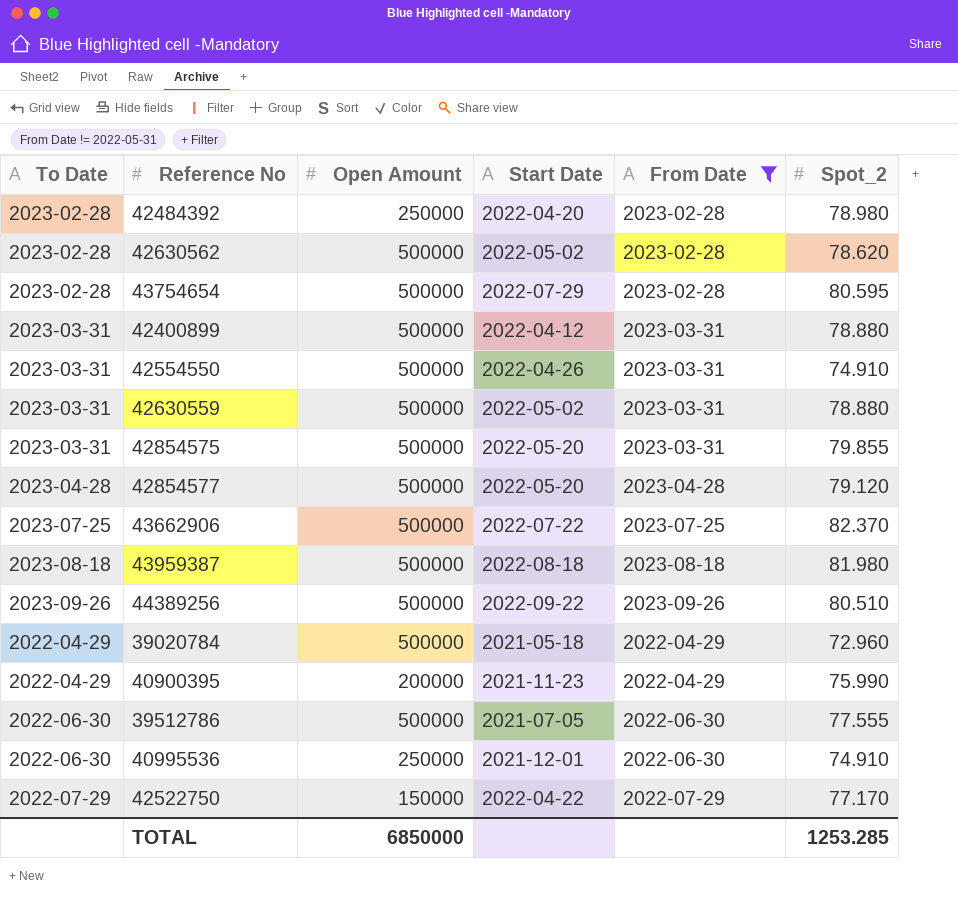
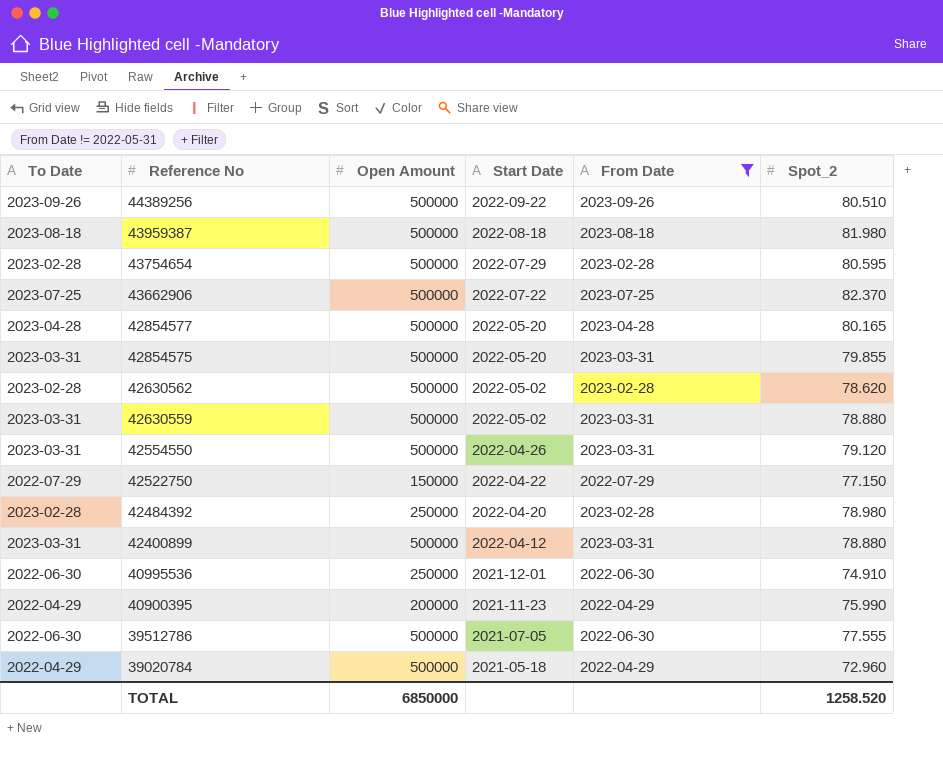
row order: none -> Reference No descending
42854577 | Spot_2: 79.120 -> 80.165
42554550 | Spot_2: 74.910 -> 79.120
42522750 | Spot_2: 77.170 -> 77.150
TOTAL | Spot_2: 1253.285 -> 1258.520

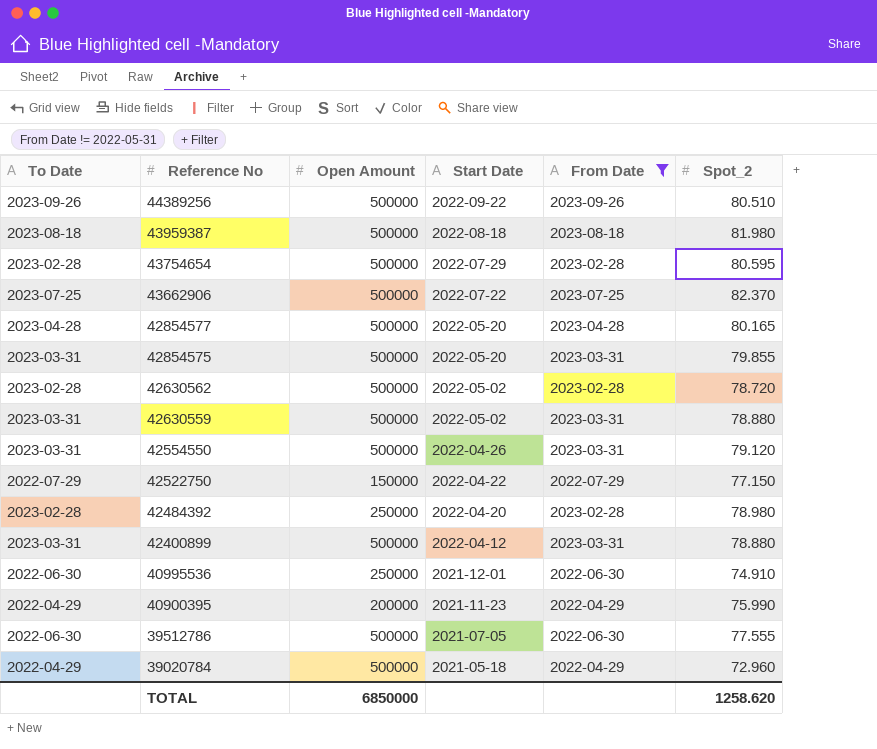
42630562 | Spot_2: 78.620 -> 78.720
TOTAL | Spot_2: 1258.520 -> 1258.620

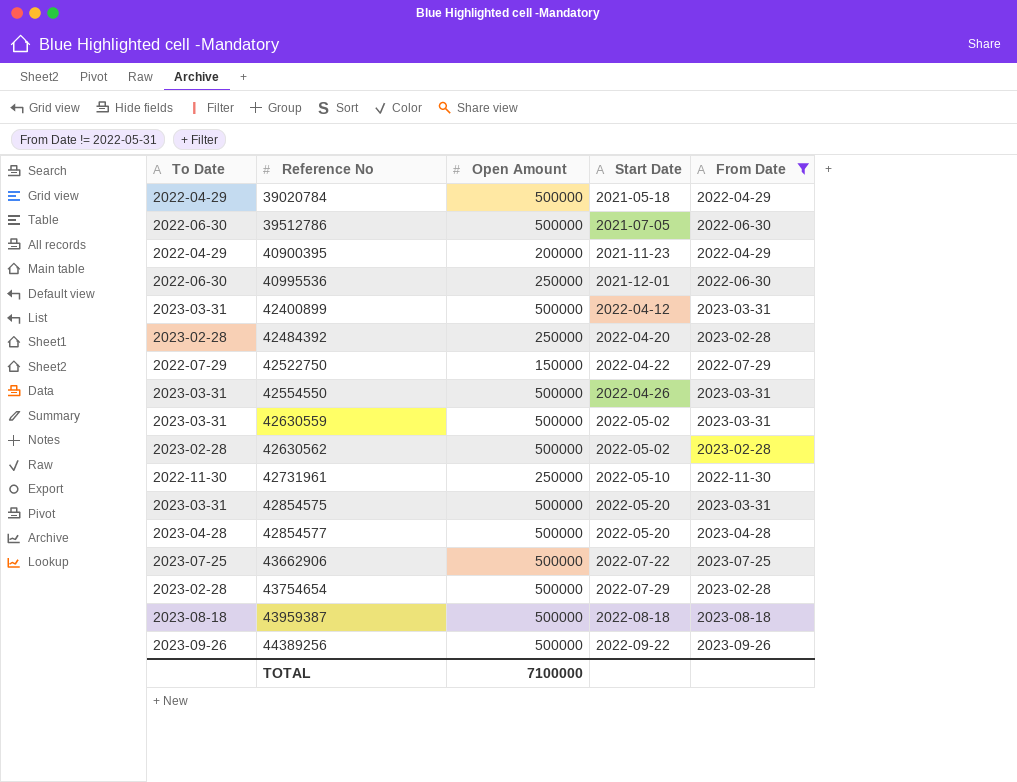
row order: Reference No descending -> Reference No ascending
column Spot_2 | position: 6 -> none
row 42731961: none -> 2022-11-30 | 250000 | 2022-05-10 | 2022-11-30
TOTAL | Open Amount: 6850000 -> 7100000

